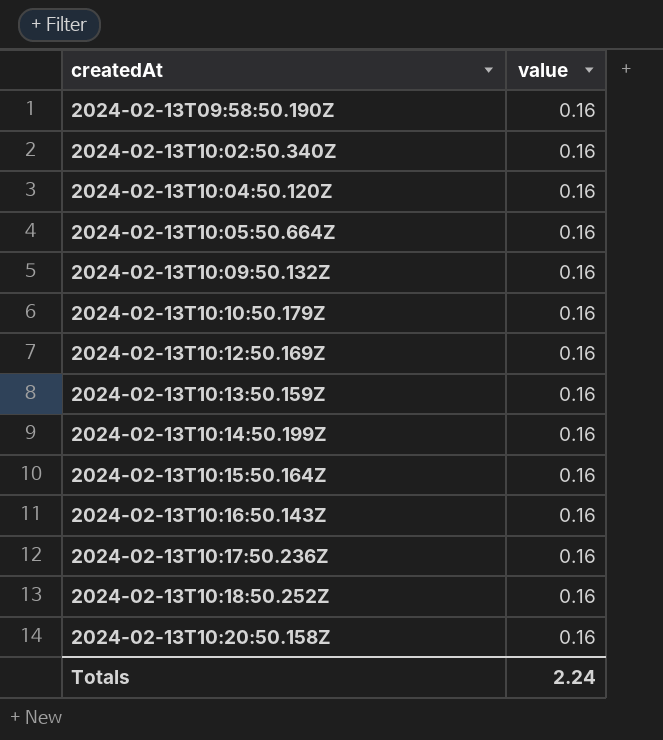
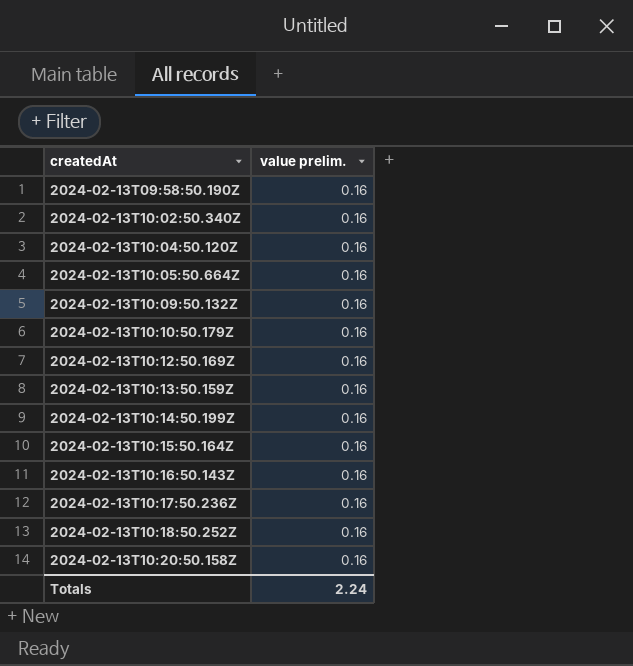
column name: value -> value prelim.

